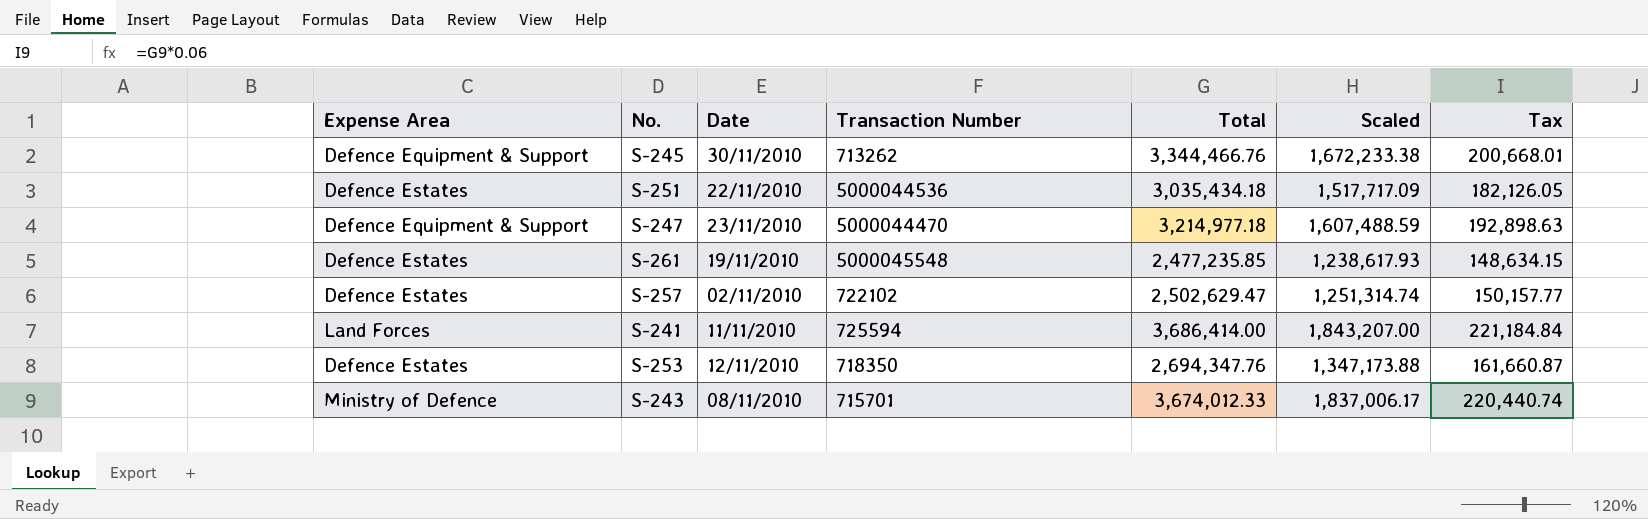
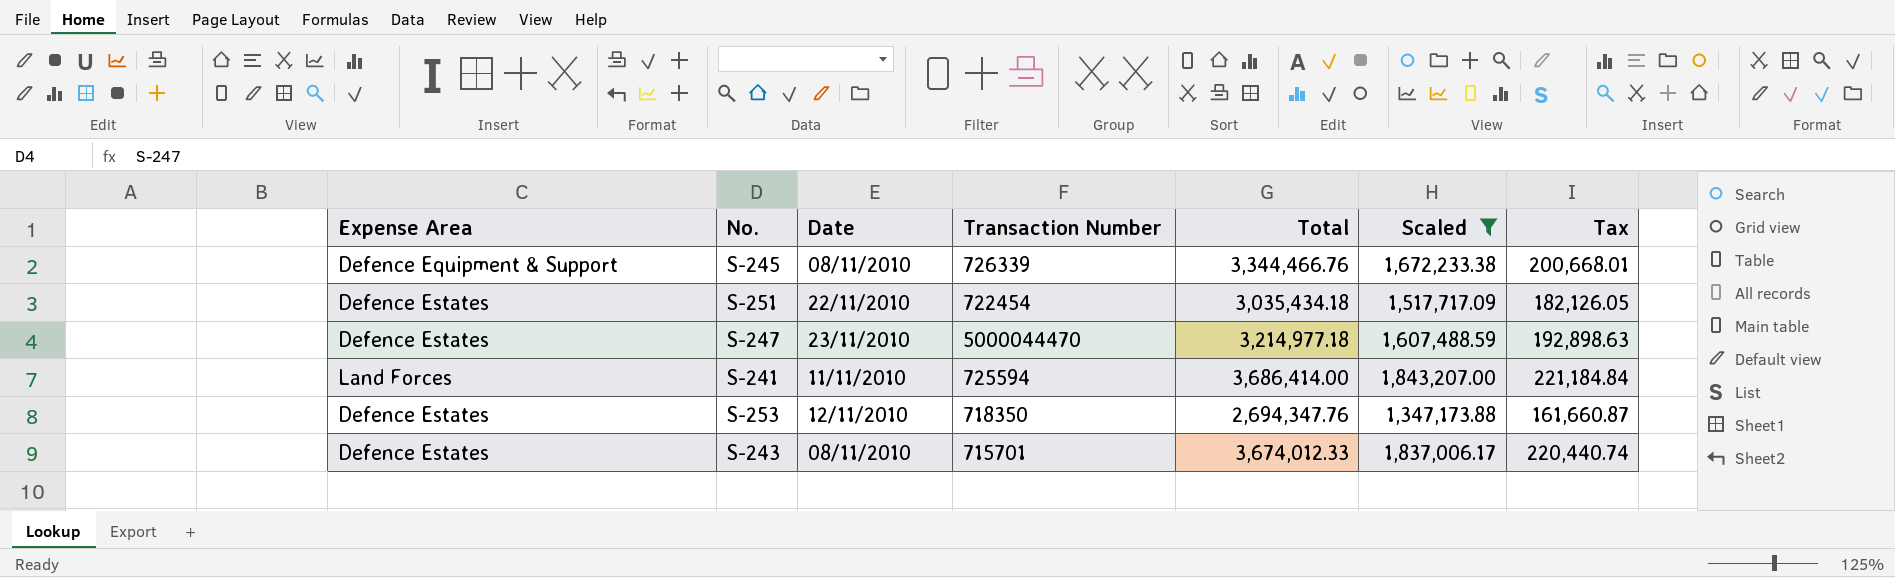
filter: none -> Scaled >= 1,347,173.88
S-245 | Date: 30/11/2010 -> 08/11/2010
S-245 | Transaction Number: 713262 -> 726339
S-251 | Transaction Number: 5000044536 -> 722454
S-247 | Expense Area: Defence Equipment & Support -> Defence Estates
S-243 | Expense Area: Ministry of Defence -> Defence Estates

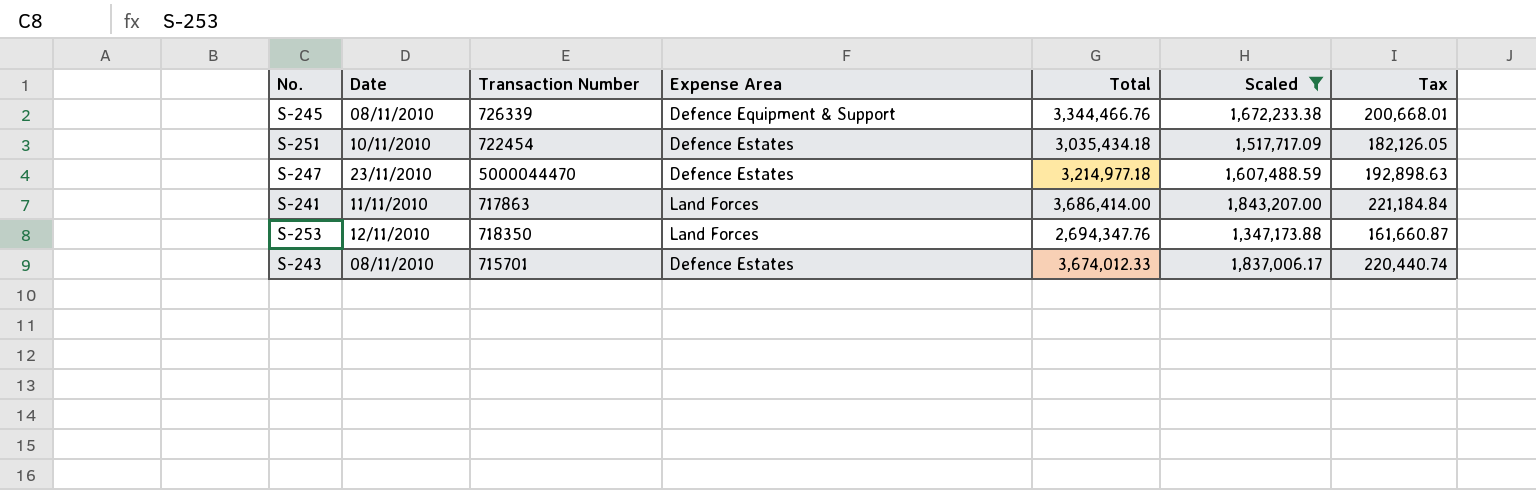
column Expense Area | position: 1 -> 4
S-251 | Date: 22/11/2010 -> 10/11/2010
S-241 | Transaction Number: 725594 -> 717863
S-253 | Expense Area: Defence Estates -> Land Forces

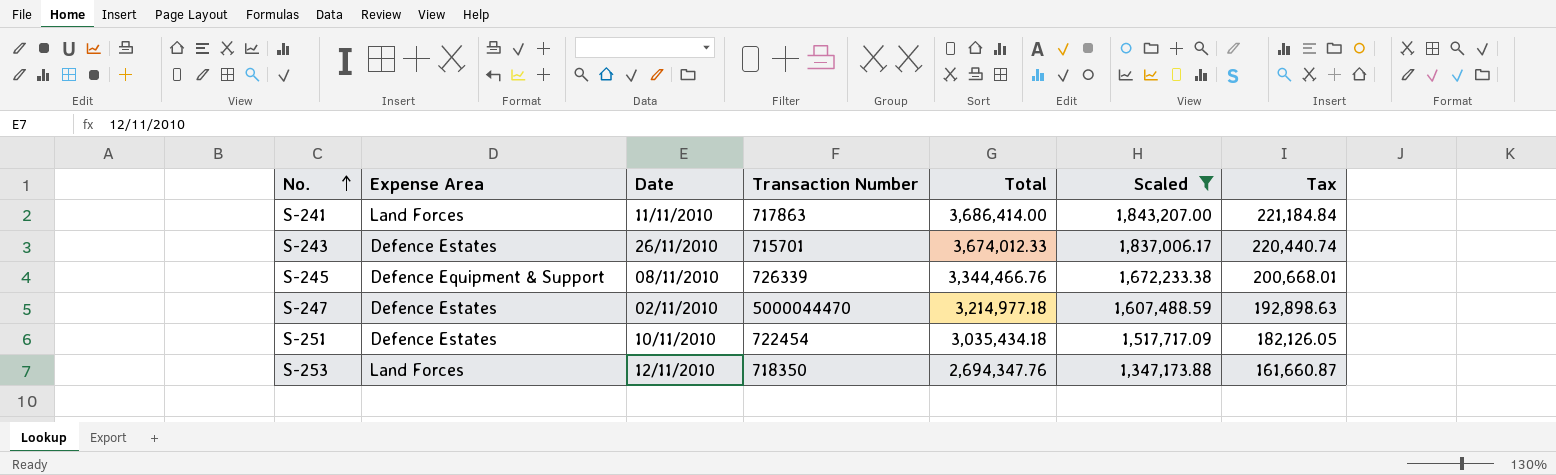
row order: none -> No. ascending
column Expense Area | position: 4 -> 2
S-243 | Date: 08/11/2010 -> 26/11/2010
S-247 | Date: 23/11/2010 -> 02/11/2010

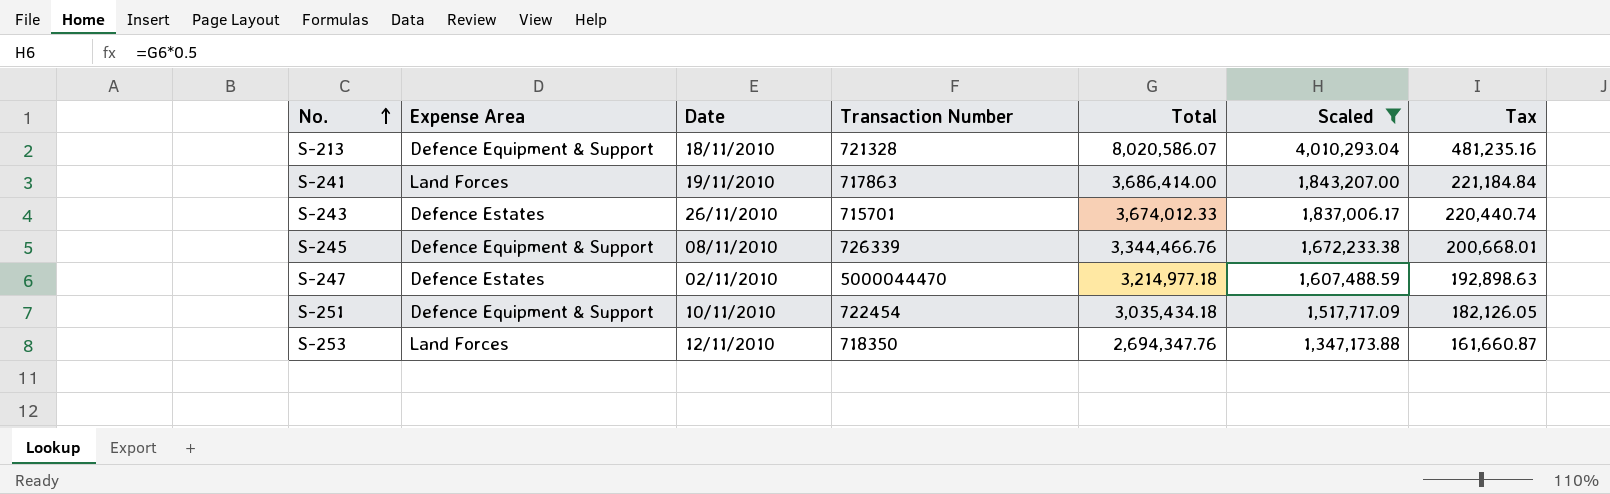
row S-213: none -> Defence Equipment & Support | 18/11/2010 | 721328 | 8,020,586.07 | 4,010,293.04 | 481,235.16
S-241 | Date: 11/11/2010 -> 19/11/2010
S-251 | Expense Area: Defence Estates -> Defence Equipment & Support

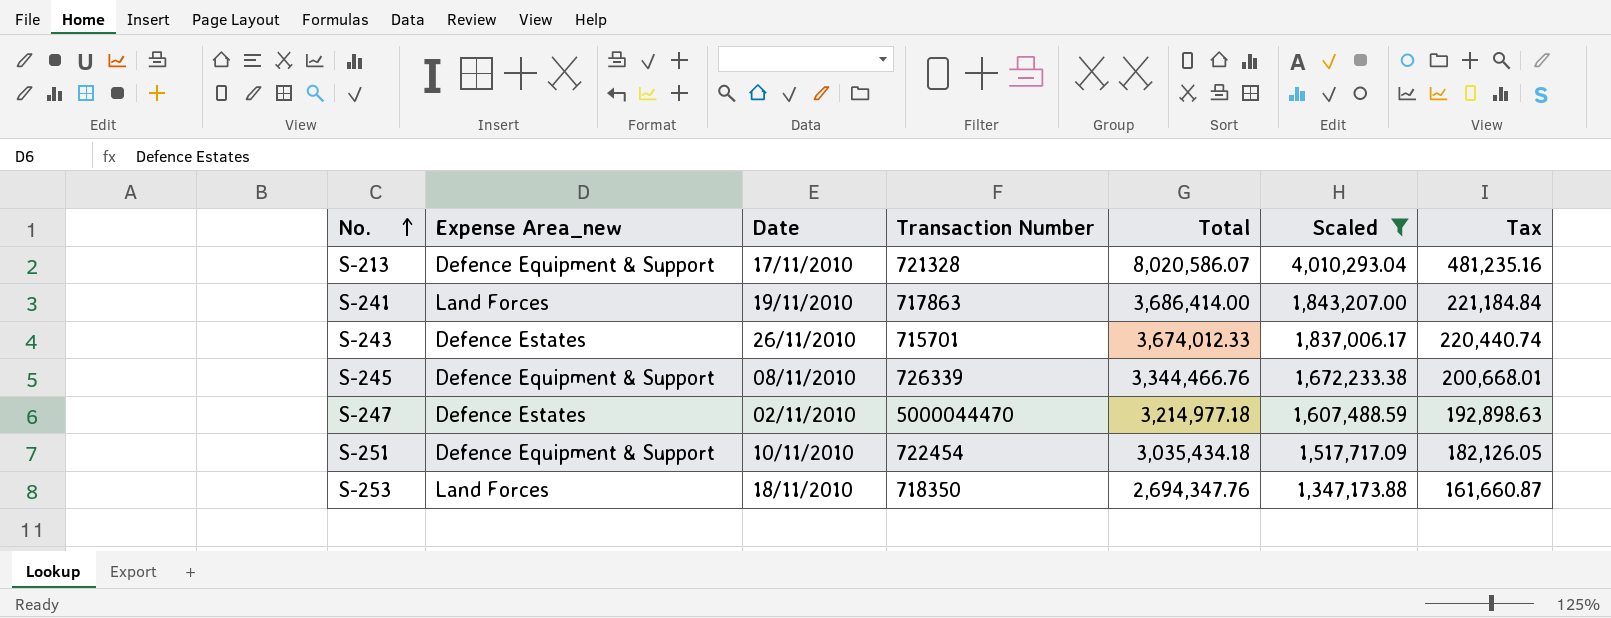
column name: Expense Area -> Expense Area_new
S-213 | Date: 18/11/2010 -> 17/11/2010
S-253 | Date: 12/11/2010 -> 18/11/2010

